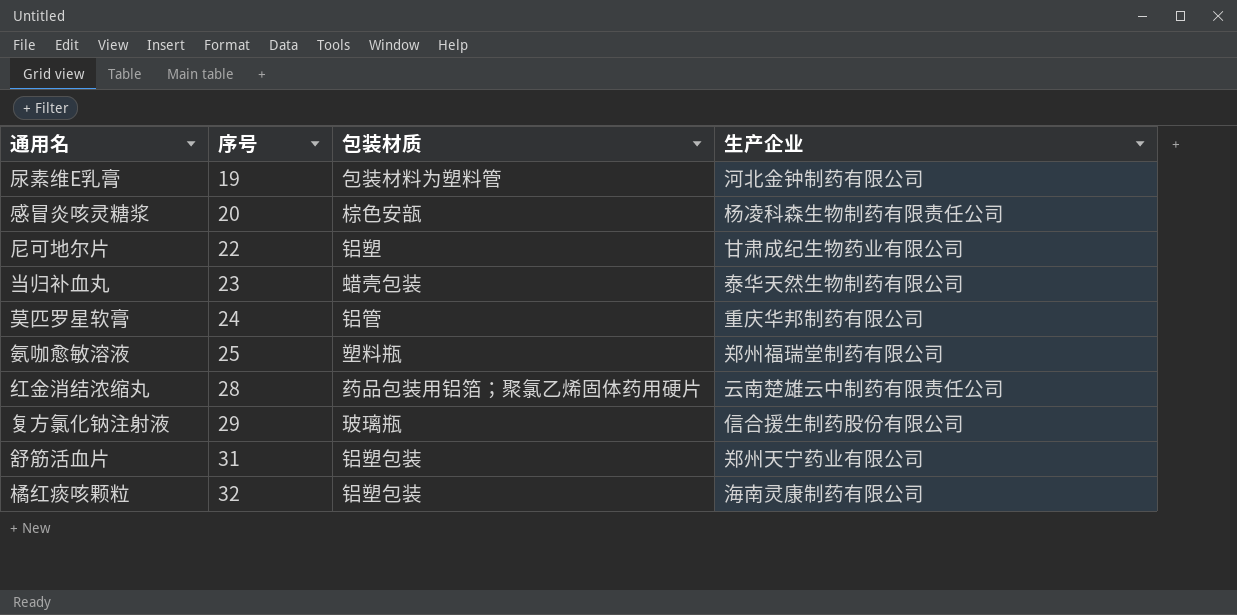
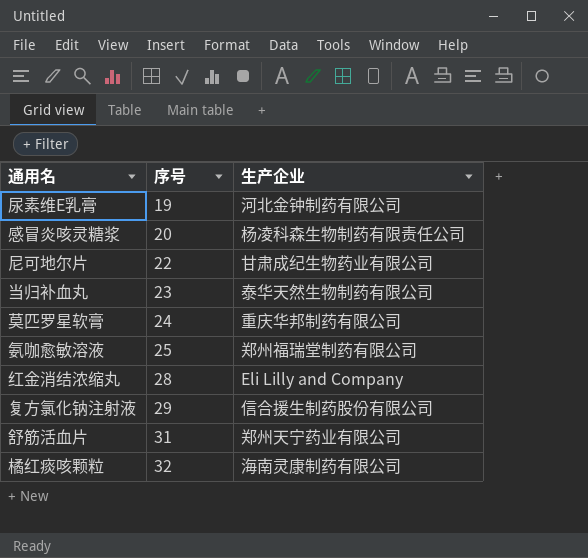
column 包装材质 | position: 3 -> none
红金消结浓缩丸 | 生产企业: 云南楚雄云中制药有限责任公司 -> Eli Lilly and Company

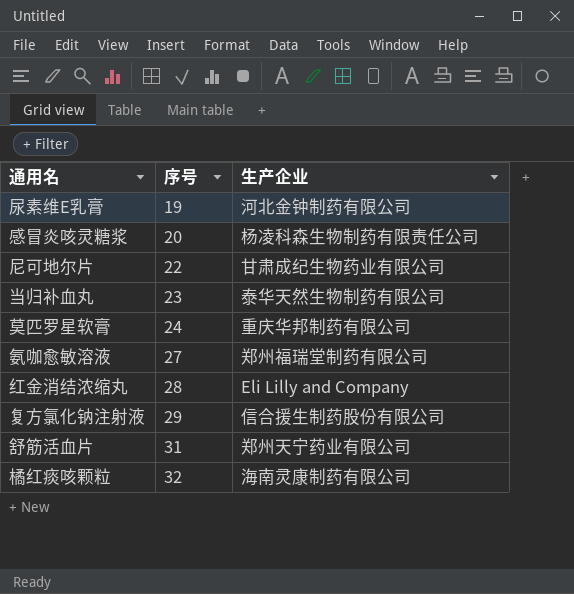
氨咖愈敏溶液 | 序号: 25 -> 27

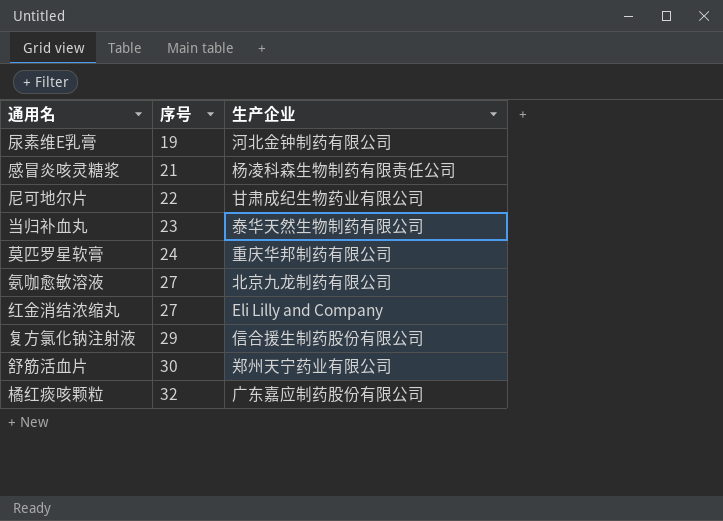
感冒炎咳灵糖浆 | 序号: 20 -> 21
氨咖愈敏溶液 | 生产企业: 郑州福瑞堂制药有限公司 -> 北京九龙制药有限公司
红金消结浓缩丸 | 序号: 28 -> 27
舒筋活血片 | 序号: 31 -> 30
橘红痰咳颗粒 | 生产企业: 海南灵康制药有限公司 -> 广东嘉应制药股份有限公司

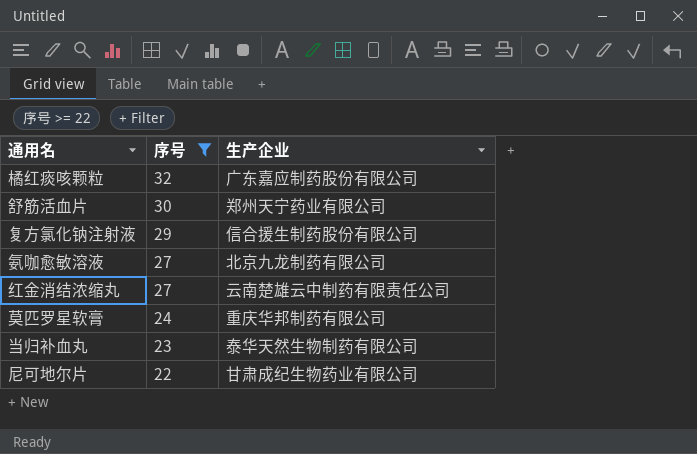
filter: none -> 序号 >= 22
row order: 序号 ascending -> 序号 descending
红金消结浓缩丸 | 生产企业: Eli Lilly and Company -> 云南楚雄云中制药有限责任公司

